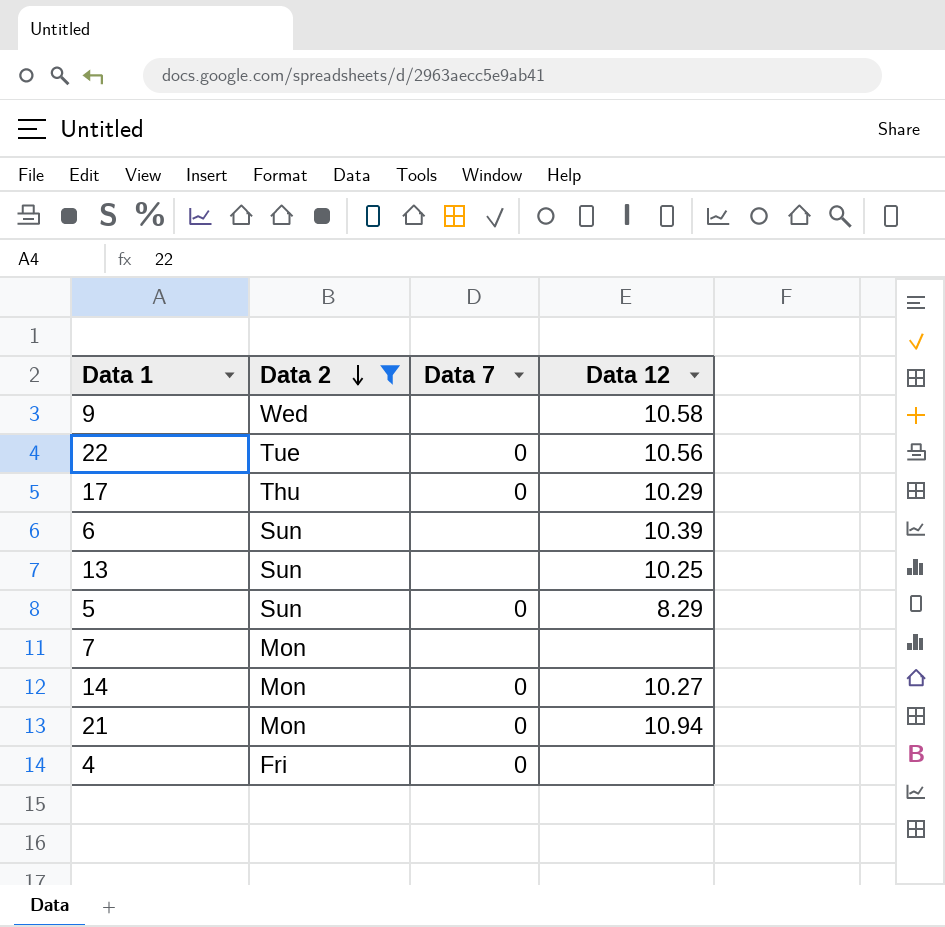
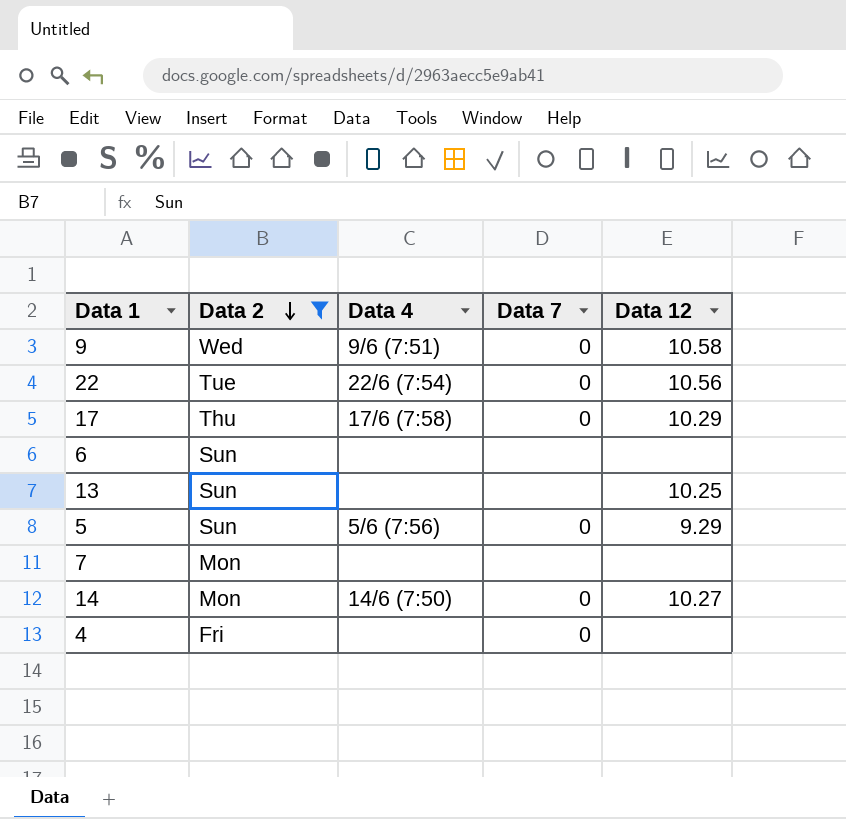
column Data 4 | position: none -> 3
row 21: Mon | 0 | 10.94 -> none
9 | Data 7: none -> 0
6 | Data 12: 10.39 -> none
5 | Data 12: 8.29 -> 9.29

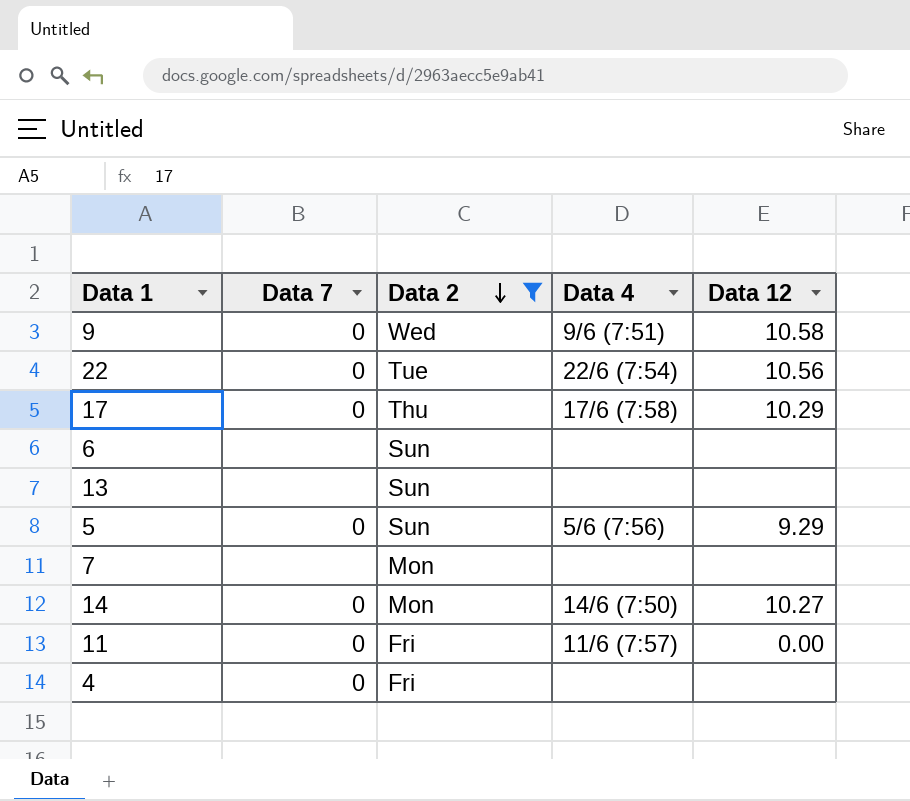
column Data 7 | position: 4 -> 2
13 | Data 12: 10.25 -> none
row 11: none -> 0 | Fri | 11/6 (7:57) | 0.00

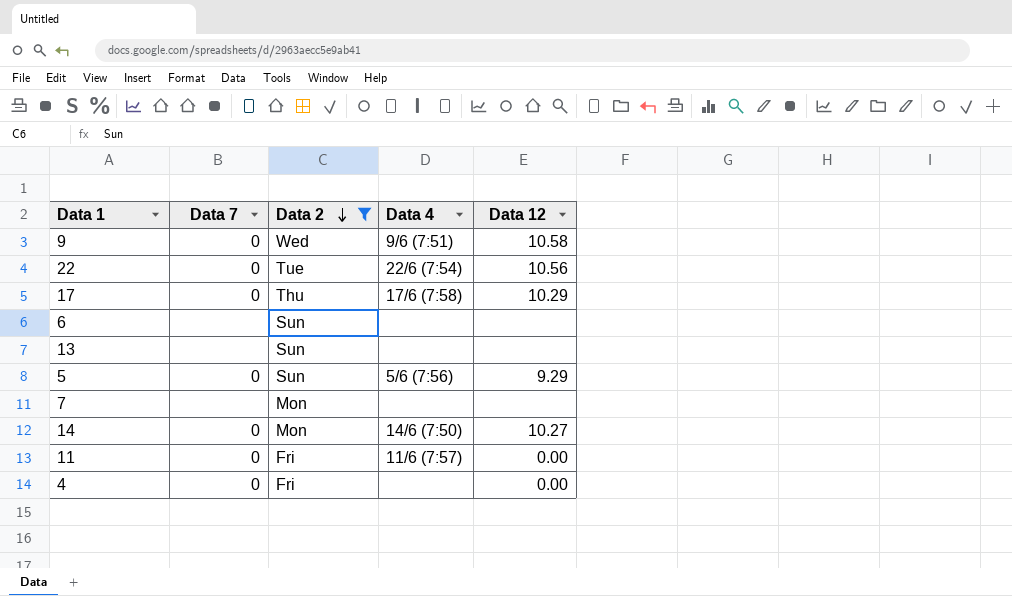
4 | Data 12: none -> 0.00

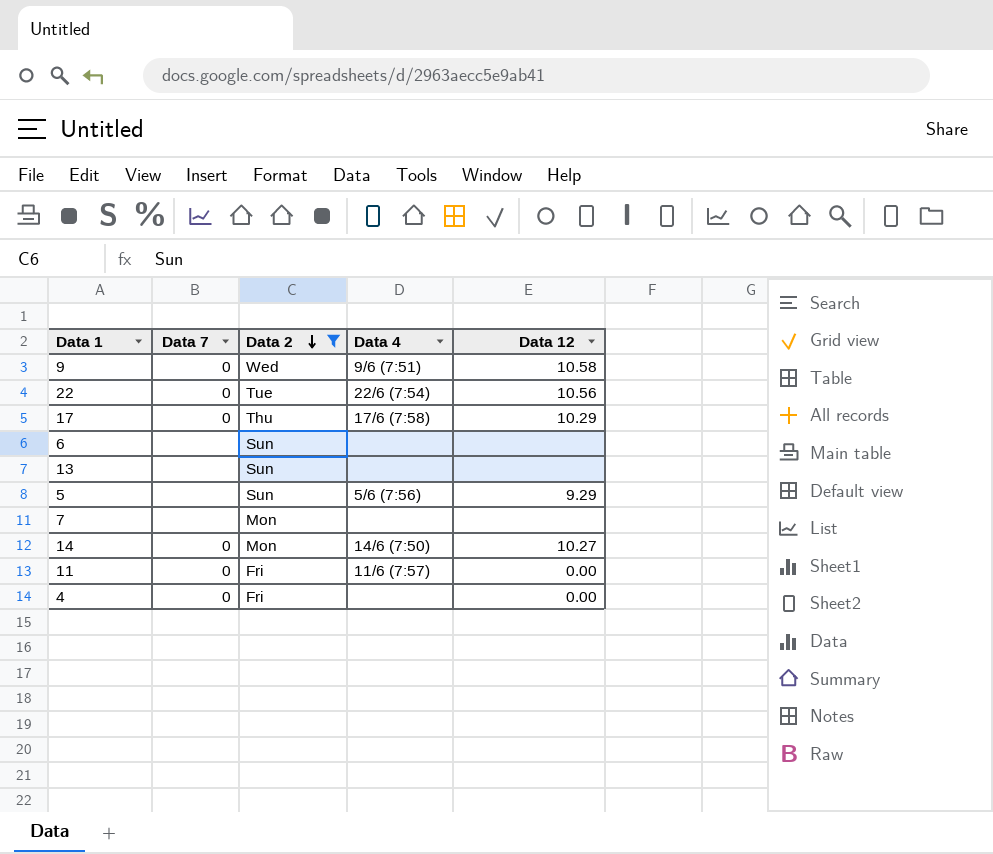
5 | Data 7: 0 -> none

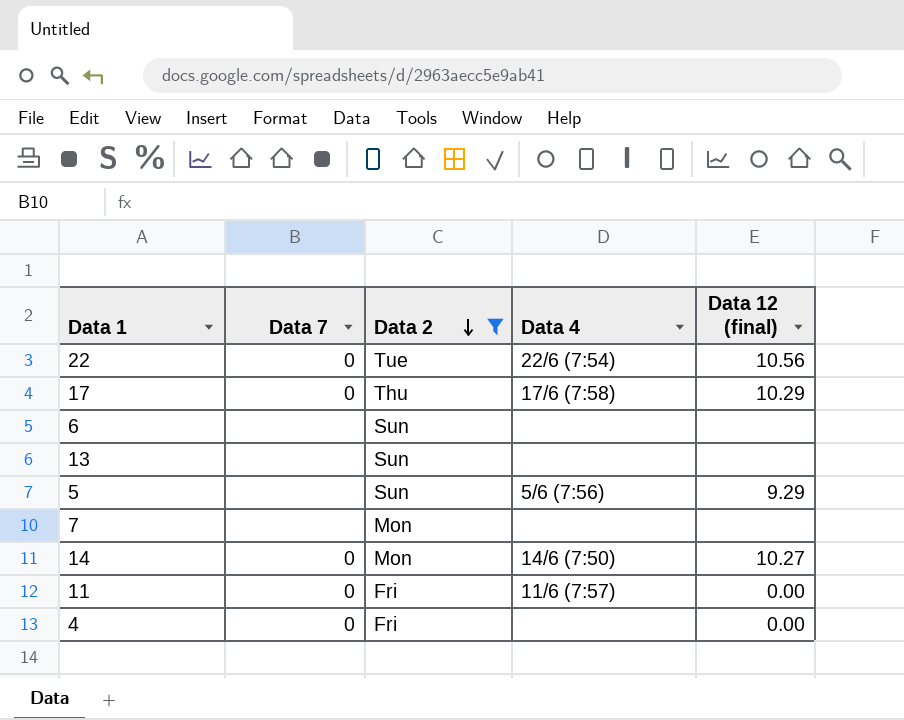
column name: Data 12 -> Data 12 (final)
row 9: 0 | Wed | 9/6 (7:51) | 10.58 -> none

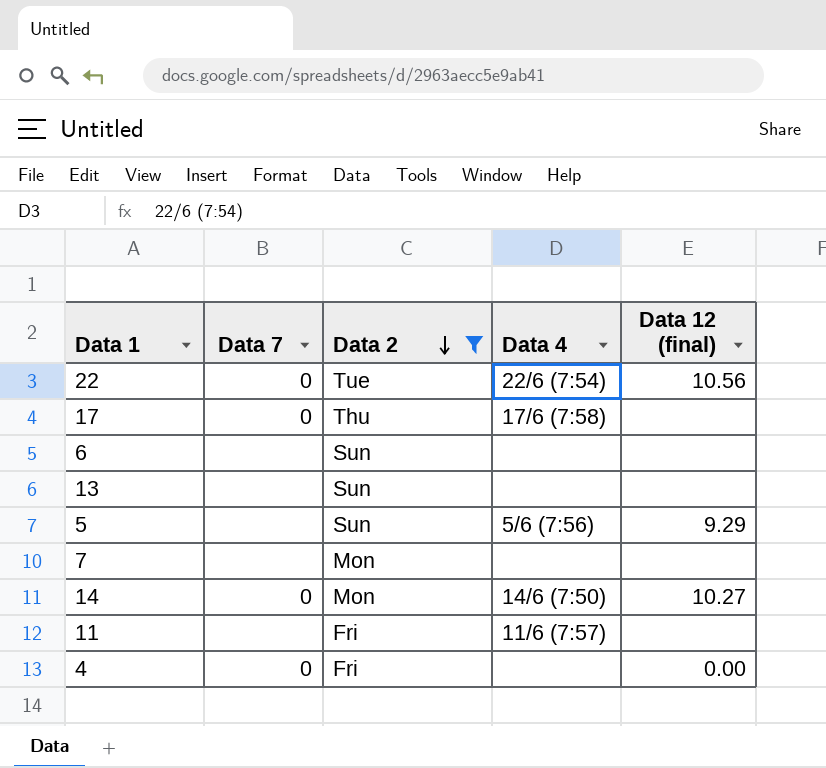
17 | Data 12 (final): 10.29 -> none
11 | Data 7: 0 -> none
11 | Data 12 (final): 0.00 -> none

